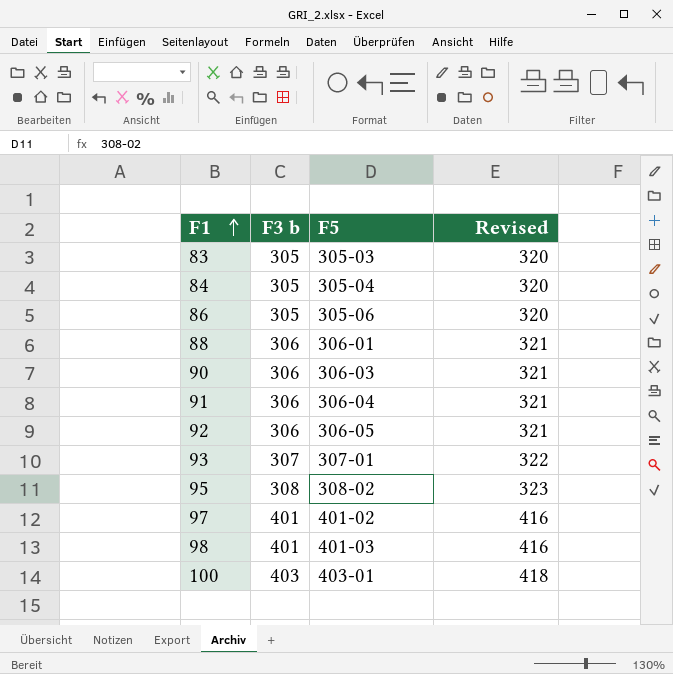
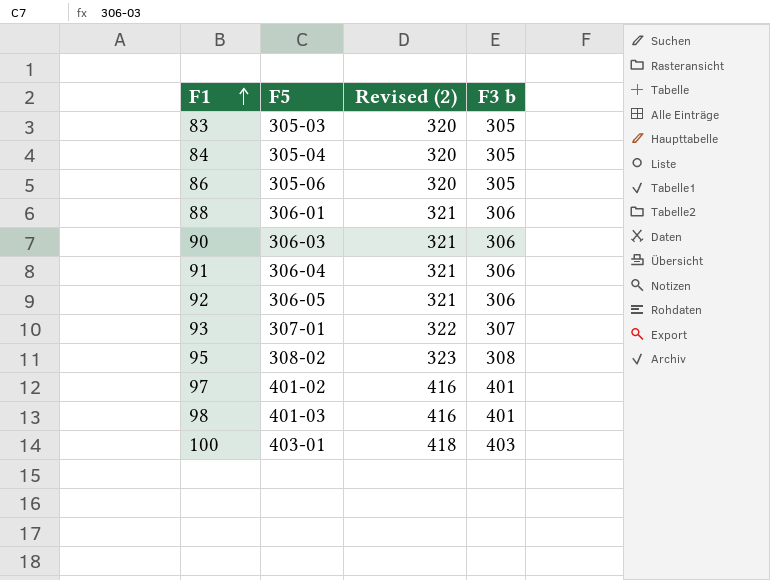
column name: Revised -> Revised (2)
column F3 b | position: 2 -> 4

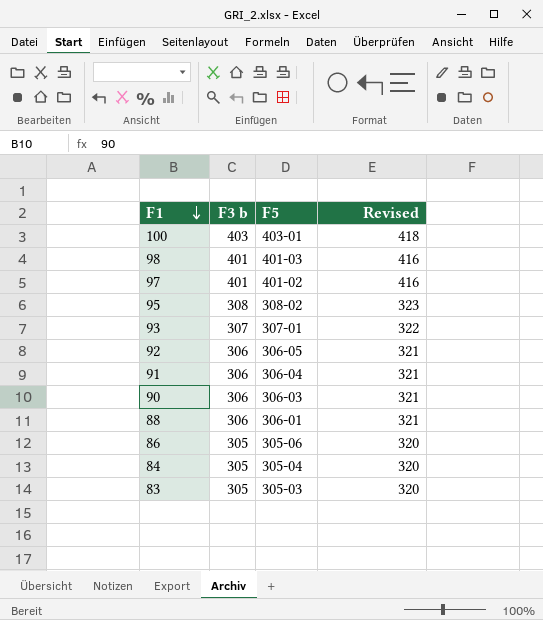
row order: F1 ascending -> F1 descending
column F3 b | position: 4 -> 2
column name: Revised (2) -> Revised

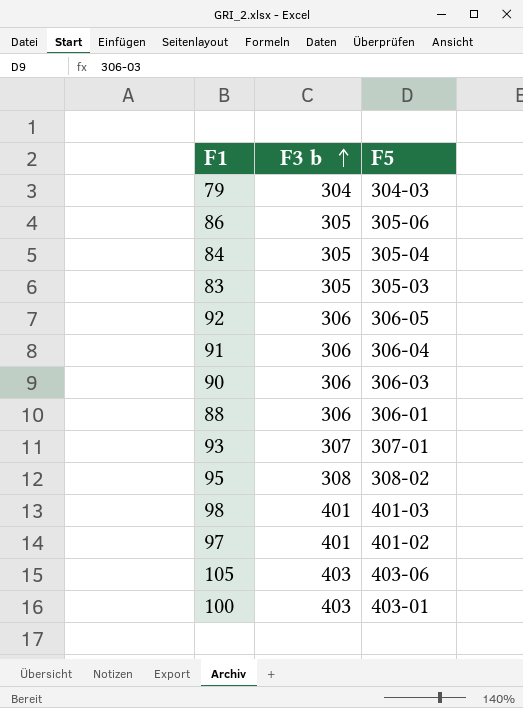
row order: F1 descending -> F3 b ascending
column Revised | formula: [F3 b] + 15 -> none
row 79: none -> 304 | 304-03
row 105: none -> 403 | 403-06

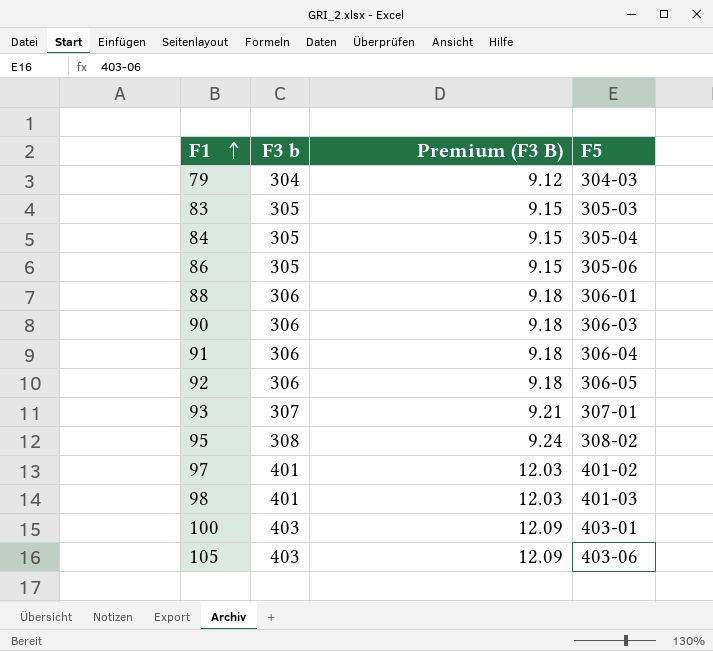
row order: F3 b ascending -> F1 ascending
column Premium (F3 B) | formula: none -> [F3 b] * 0.03

